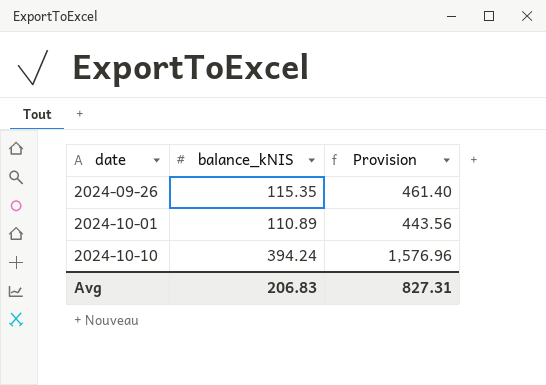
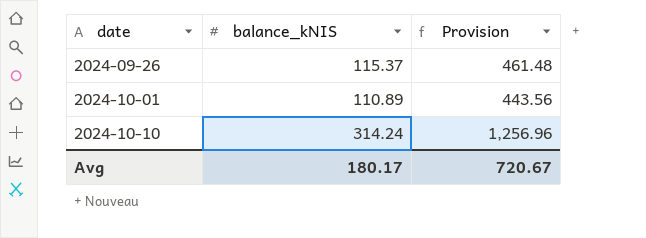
2024-09-26 | balance_kNIS: 115.35 -> 115.37
2024-09-26 | Provision: 461.40 -> 461.48
2024-10-10 | balance_kNIS: 394.24 -> 314.24
2024-10-10 | Provision: 1,576.96 -> 1,256.96
Avg | balance_kNIS: 206.83 -> 180.17
Avg | Provision: 827.31 -> 720.67

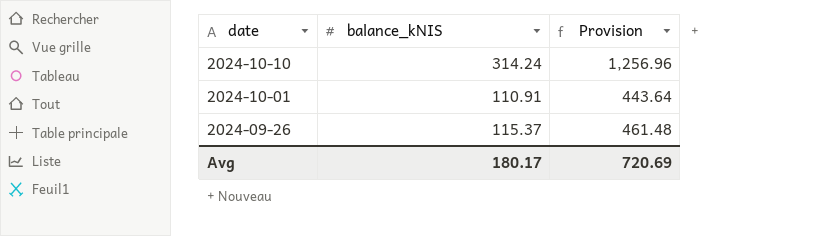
row order: date ascending -> date descending
2024-10-01 | balance_kNIS: 110.89 -> 110.91
2024-10-01 | Provision: 443.56 -> 443.64
Avg | Provision: 720.67 -> 720.69

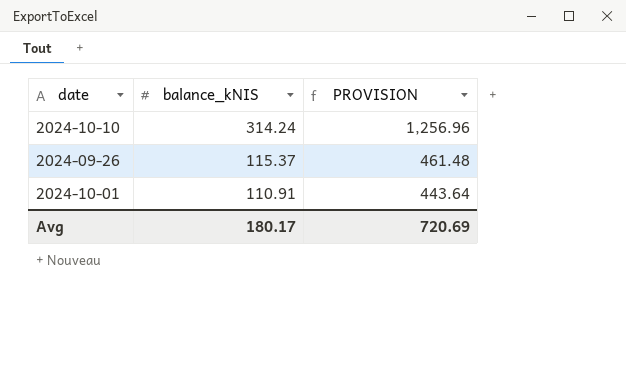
row order: date descending -> balance_kNIS descending
column name: Provision -> PROVISION

